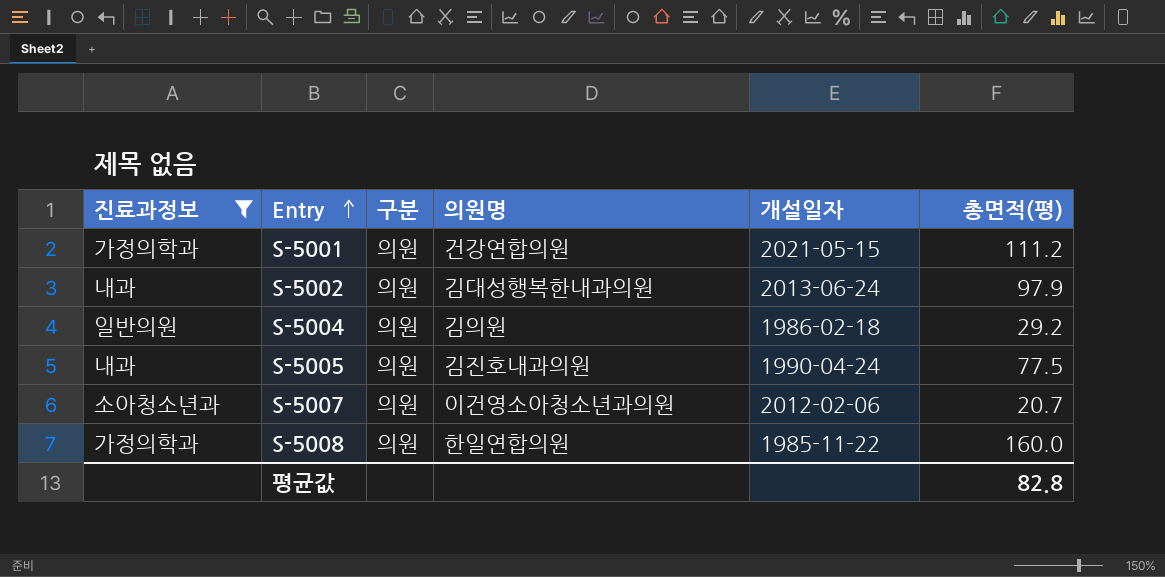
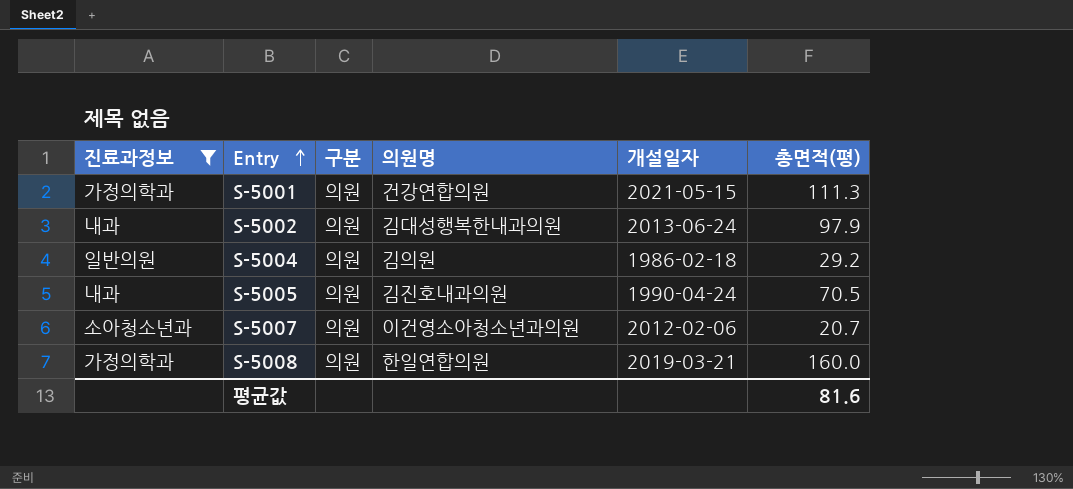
S-5001 | 총면적(평): 111.2 -> 111.3
S-5005 | 총면적(평): 77.5 -> 70.5
S-5008 | 개설일자: 1985-11-22 -> 2019-03-21
평균값 | 총면적(평): 82.8 -> 81.6

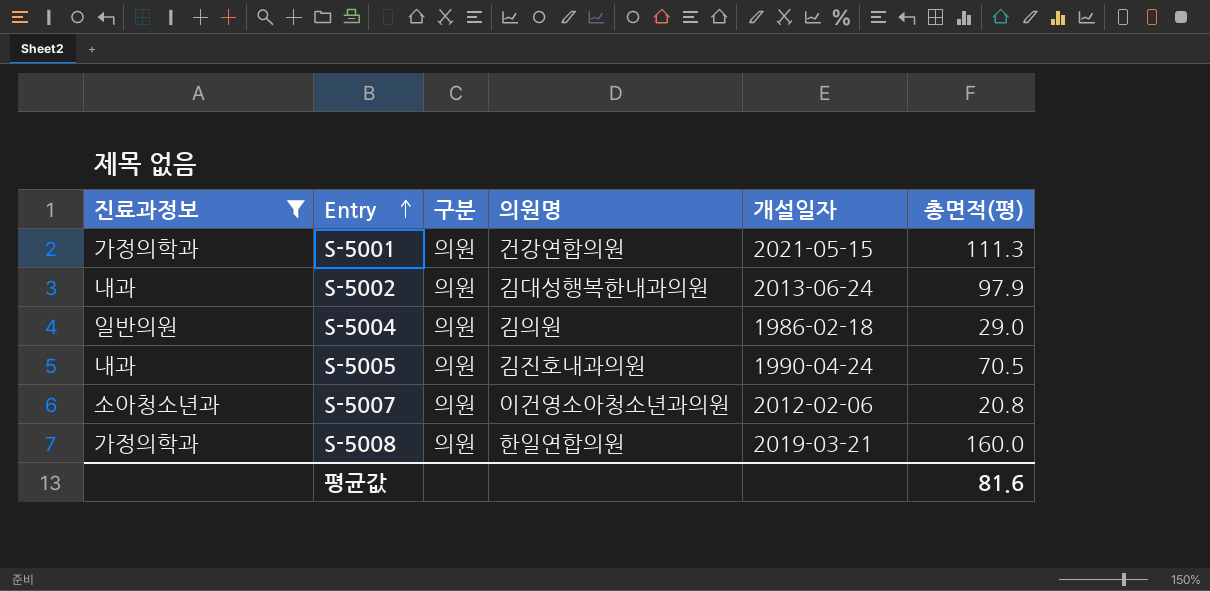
S-5004 | 총면적(평): 29.2 -> 29.0
S-5007 | 총면적(평): 20.7 -> 20.8

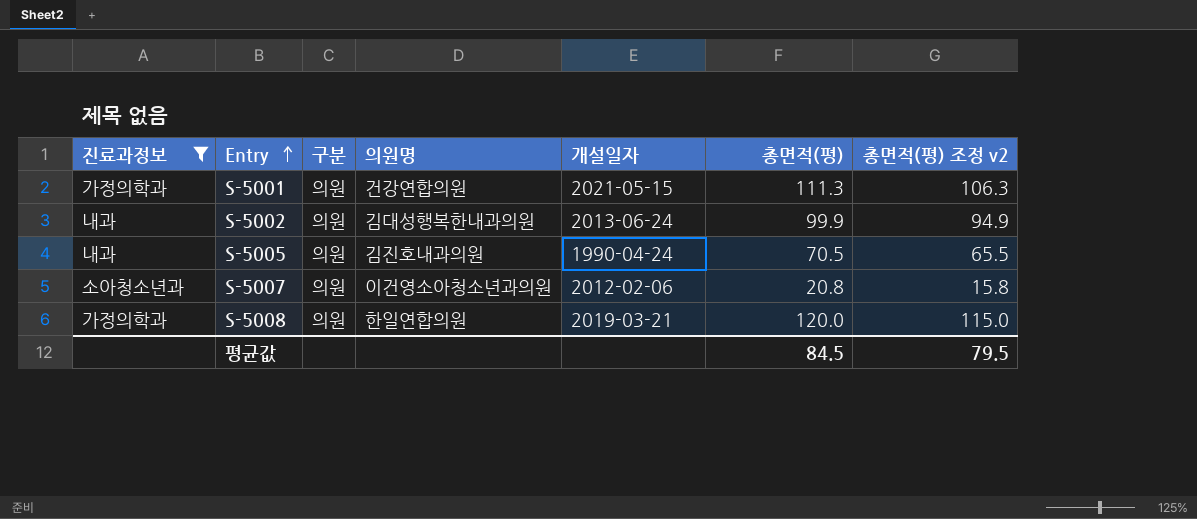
column 총면적(평) 조정 v2 | formula: none -> [총면적(평)] - 5
row S-5004: 일반의원 | 의원 | 김의원 | 1986-02-18 | 29.0 -> none
S-5002 | 총면적(평): 97.9 -> 99.9
S-5008 | 총면적(평): 160.0 -> 120.0
평균값 | 총면적(평): 81.6 -> 84.5

